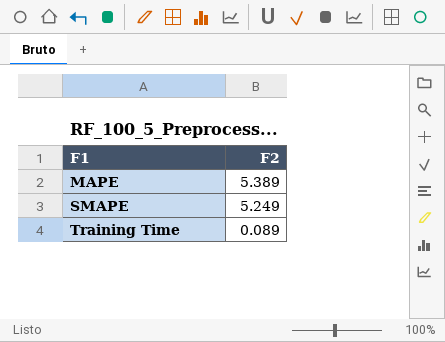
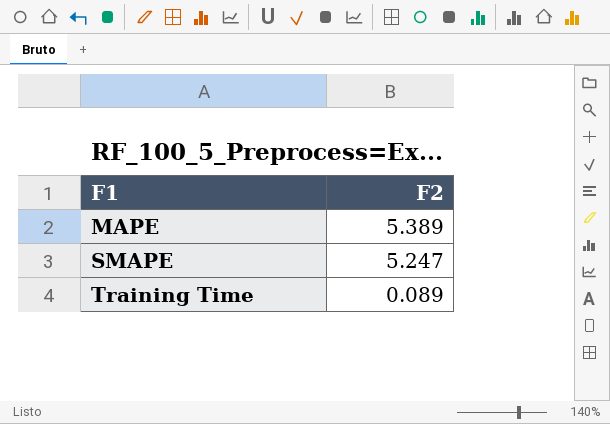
SMAPE | F2: 5.249 -> 5.247

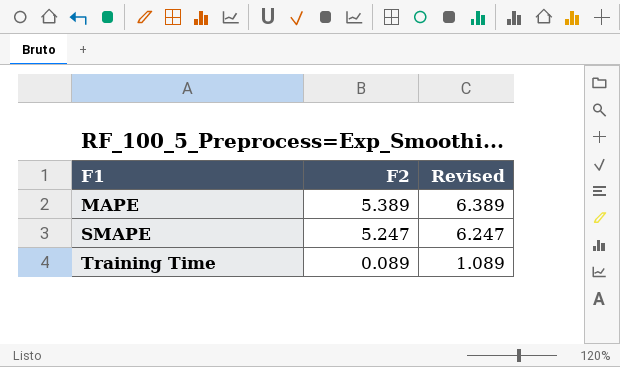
column Revised | formula: none -> [F2] + 1

